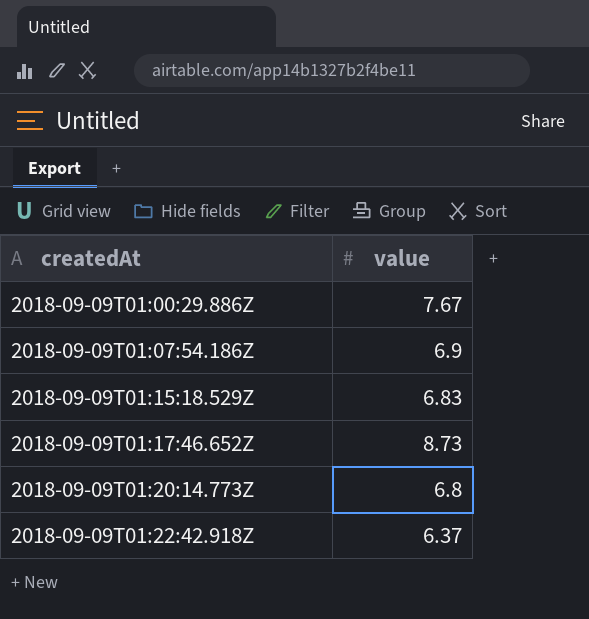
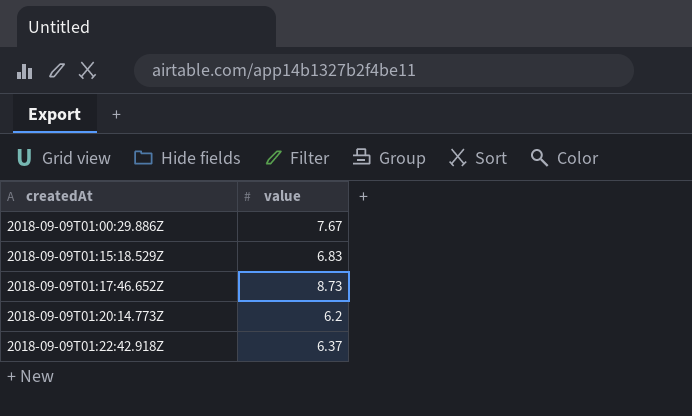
row 2018-09-09T01:07:54.186Z: 6.9 -> none
2018-09-09T01:20:14.773Z | value: 6.8 -> 6.2

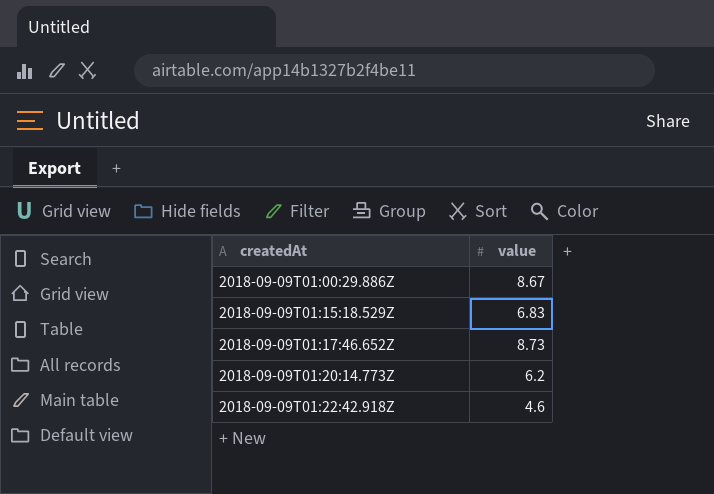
2018-09-09T01:00:29.886Z | value: 7.67 -> 8.67
2018-09-09T01:22:42.918Z | value: 6.37 -> 4.6

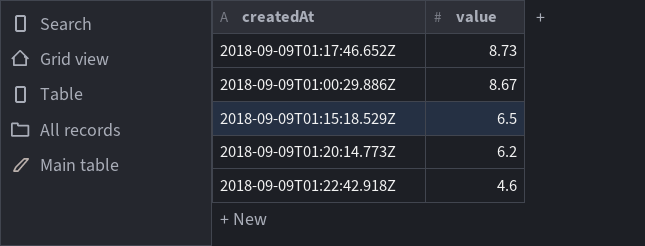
row order: createdAt ascending -> value descending
2018-09-09T01:15:18.529Z | value: 6.83 -> 6.5

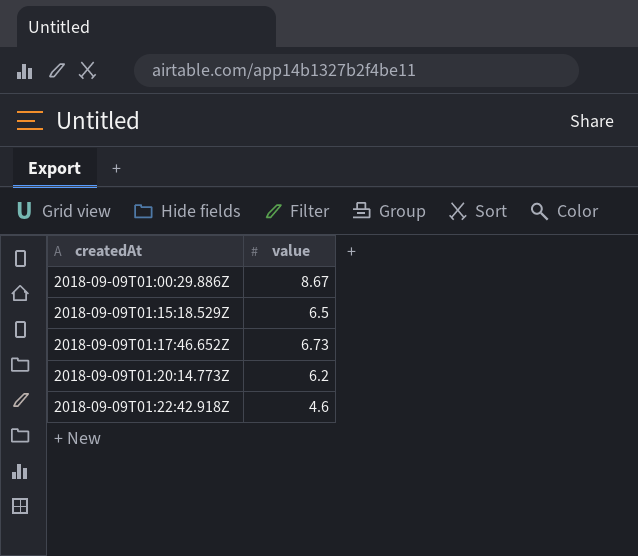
row order: value descending -> createdAt ascending
2018-09-09T01:17:46.652Z | value: 8.73 -> 6.73

